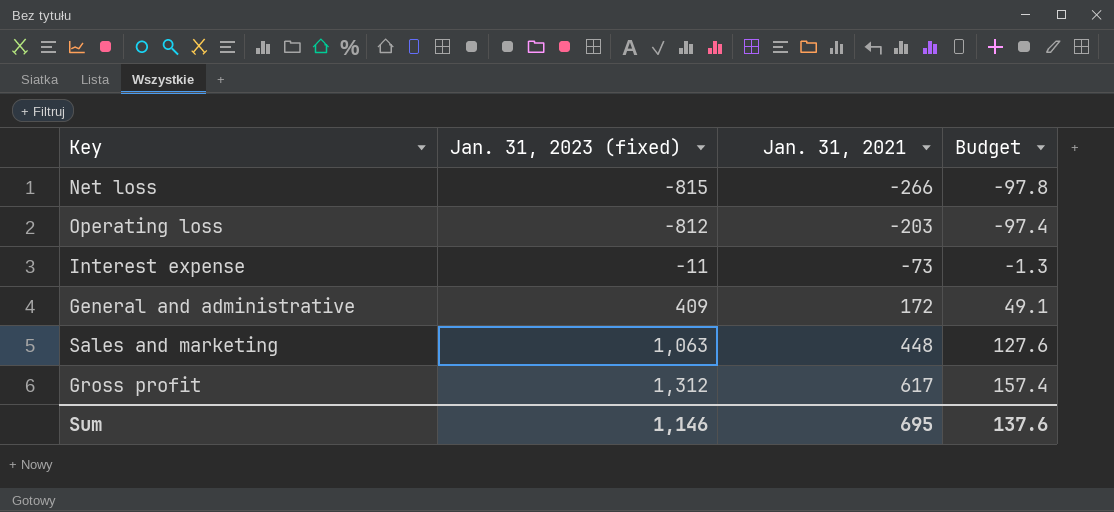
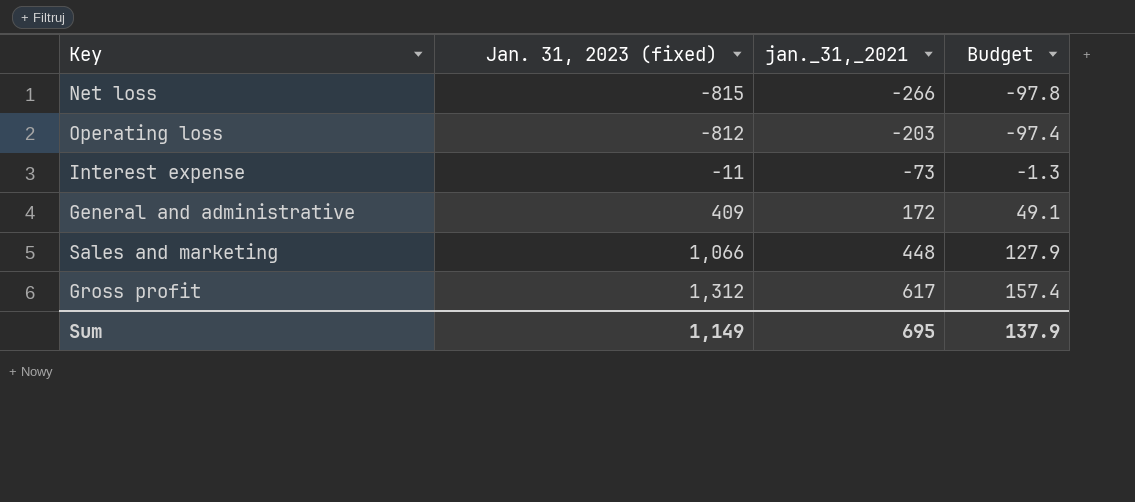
column name: Jan. 31, 2021 -> jan._31,_2021
Sales and marketing | Jan. 31, 2023 (fixed): 1,063 -> 1,066
Sales and marketing | Budget: 127.6 -> 127.9
Sum | Jan. 31, 2023 (fixed): 1,146 -> 1,149
Sum | Budget: 137.6 -> 137.9

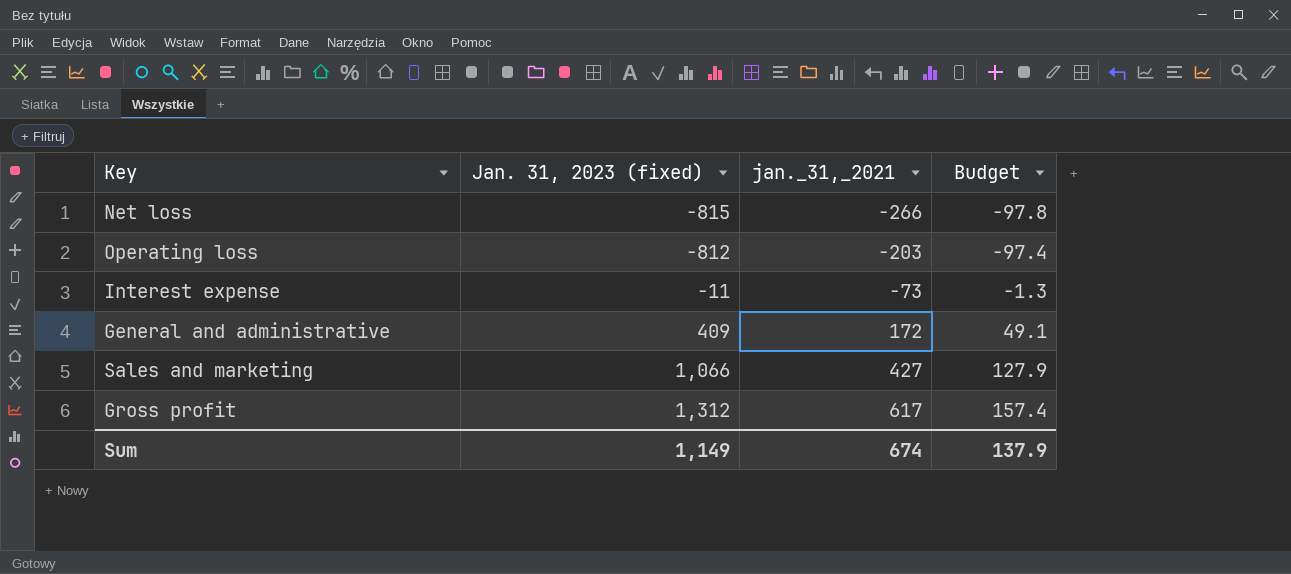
Sales and marketing | jan._31,_2021: 448 -> 427
Sum | jan._31,_2021: 695 -> 674

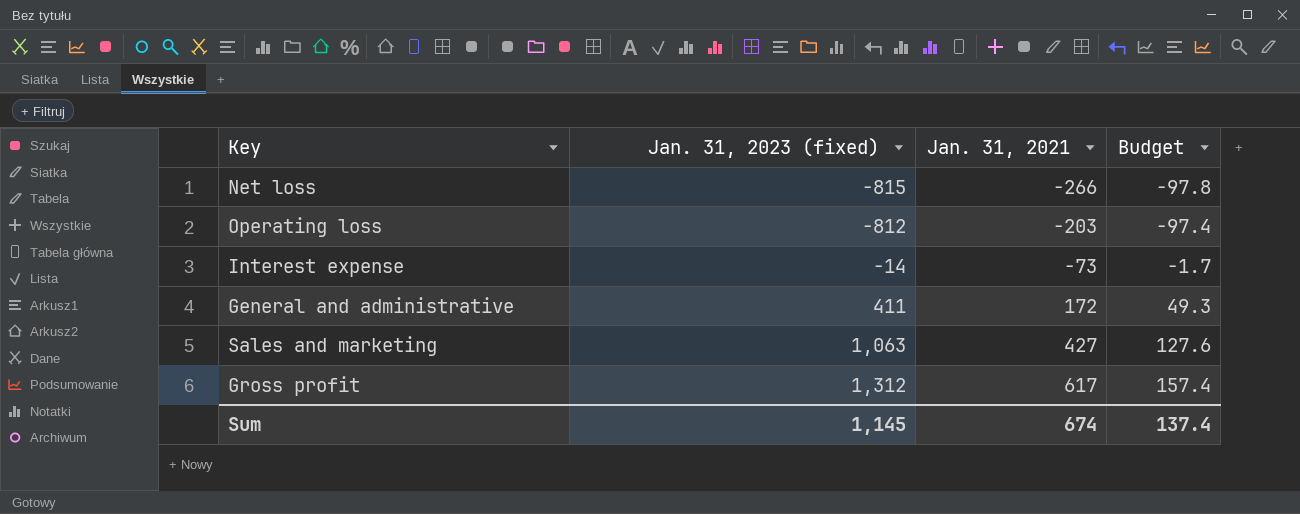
column name: jan._31,_2021 -> Jan. 31, 2021
Interest expense | Jan. 31, 2023 (fixed): -11 -> -14
Interest expense | Budget: -1.3 -> -1.7
General and administrative | Jan. 31, 2023 (fixed): 409 -> 411
General and administrative | Budget: 49.1 -> 49.3
Sales and marketing | Jan. 31, 2023 (fixed): 1,066 -> 1,063
Sales and marketing | Budget: 127.9 -> 127.6
Sum | Jan. 31, 2023 (fixed): 1,149 -> 1,145
Sum | Budget: 137.9 -> 137.4

